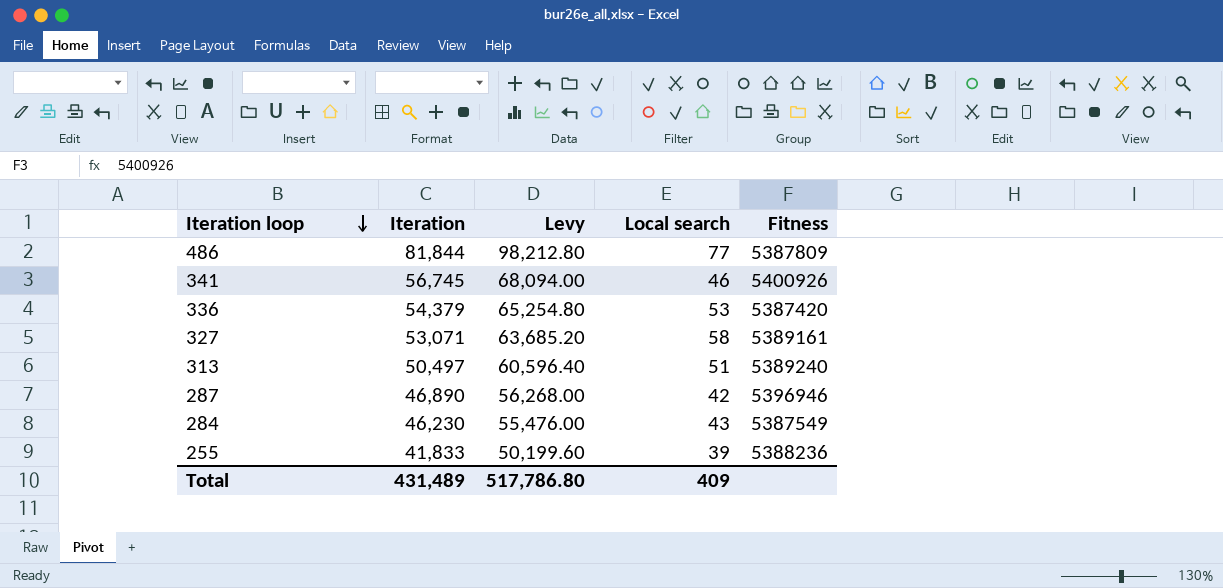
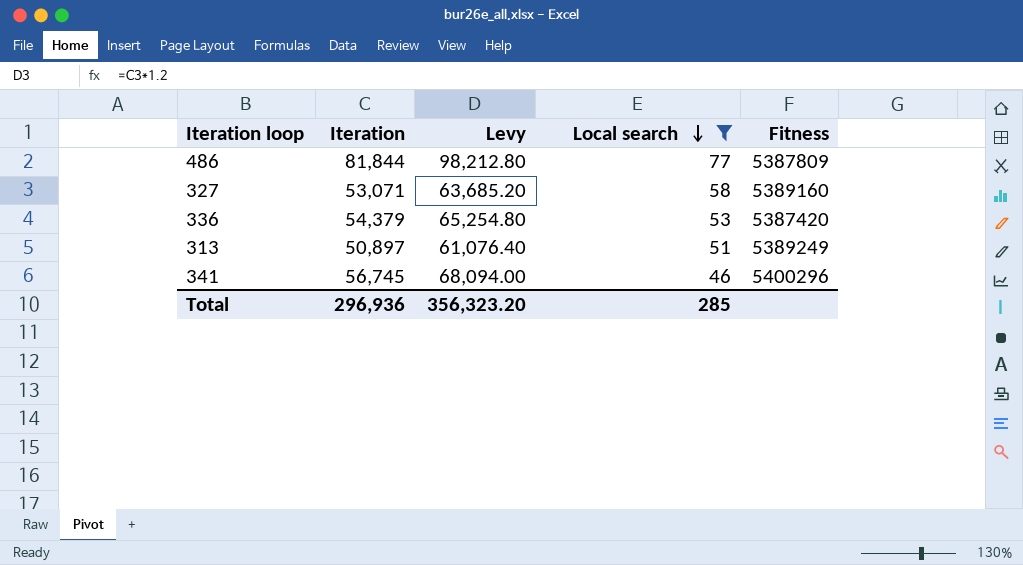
filter: none -> Local search >= 46
row order: Iteration loop descending -> Local search descending
327 | Fitness: 5389161 -> 5389160
313 | Iteration: 50,497 -> 50,897
313 | Levy: 60,596.40 -> 61,076.40
313 | Fitness: 5389240 -> 5389249
341 | Fitness: 5400926 -> 5400296
Total | Iteration: 431,489 -> 296,936
Total | Levy: 517,786.80 -> 356,323.20
Total | Local search: 409 -> 285

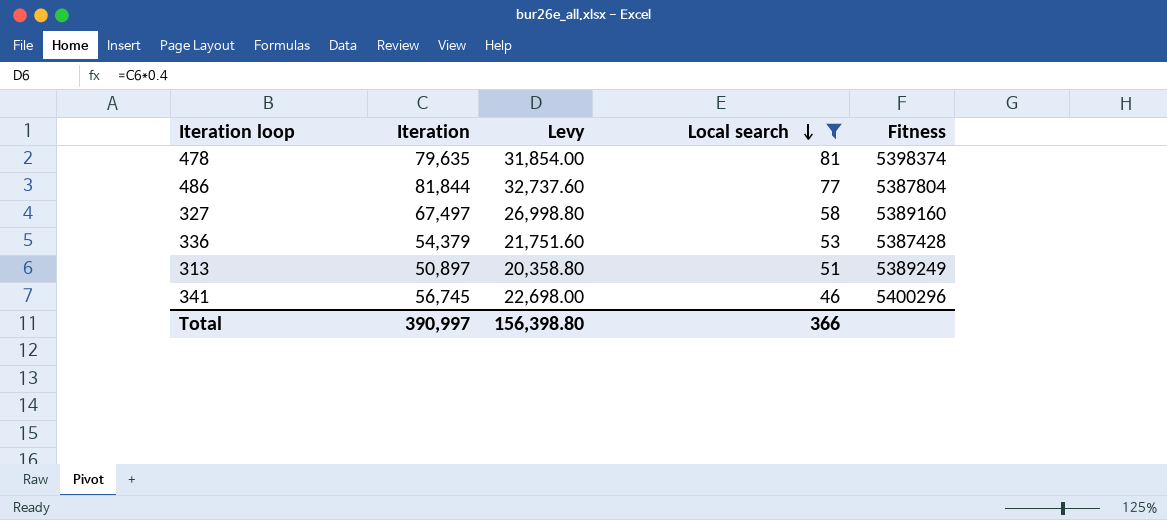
column Levy | formula: [Iteration] * 1.2 -> [Iteration] * 0.4
row 478: none -> 79,635 | 31,854.00 | 81 | 5398374
486 | Fitness: 5387809 -> 5387804
327 | Iteration: 53,071 -> 67,497
336 | Fitness: 5387420 -> 5387428
Total | Iteration: 296,936 -> 390,997
Total | Levy: 356,323.20 -> 156,398.80
Total | Local search: 285 -> 366

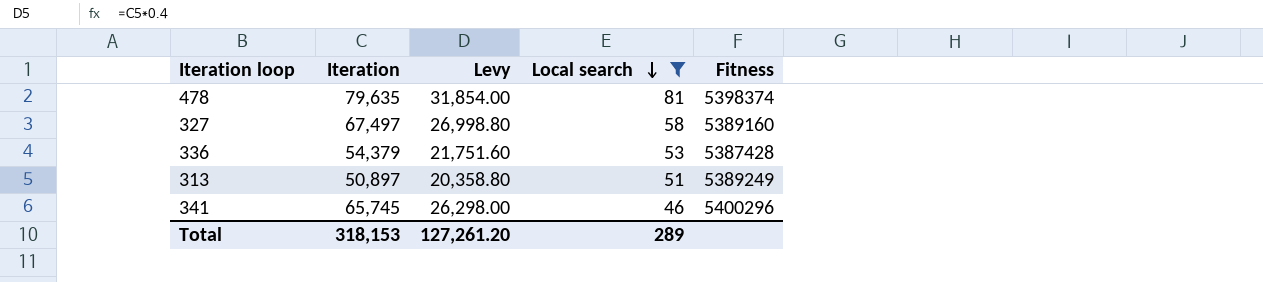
row 486: 81,844 | 32,737.60 | 77 | 5387804 -> none
341 | Iteration: 56,745 -> 65,745
341 | Levy: 22,698.00 -> 26,298.00
Total | Iteration: 390,997 -> 318,153
Total | Levy: 156,398.80 -> 127,261.20
Total | Local search: 366 -> 289

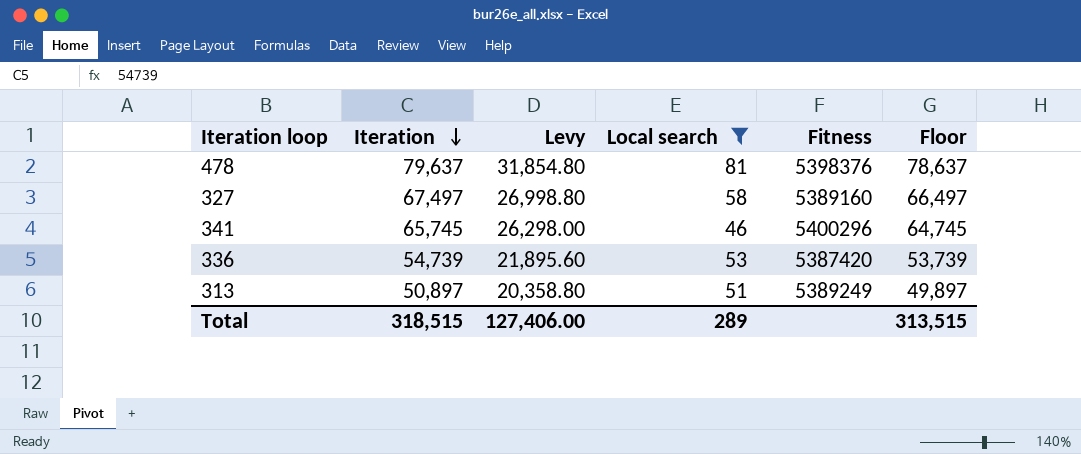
row order: Local search descending -> Iteration descending
column Floor | formula: none -> [Iteration] - 1000
478 | Iteration: 79,635 -> 79,637
478 | Levy: 31,854.00 -> 31,854.80
478 | Fitness: 5398374 -> 5398376
336 | Iteration: 54,379 -> 54,739
336 | Levy: 21,751.60 -> 21,895.60
336 | Fitness: 5387428 -> 5387420
Total | Iteration: 318,153 -> 318,515
Total | Levy: 127,261.20 -> 127,406.00

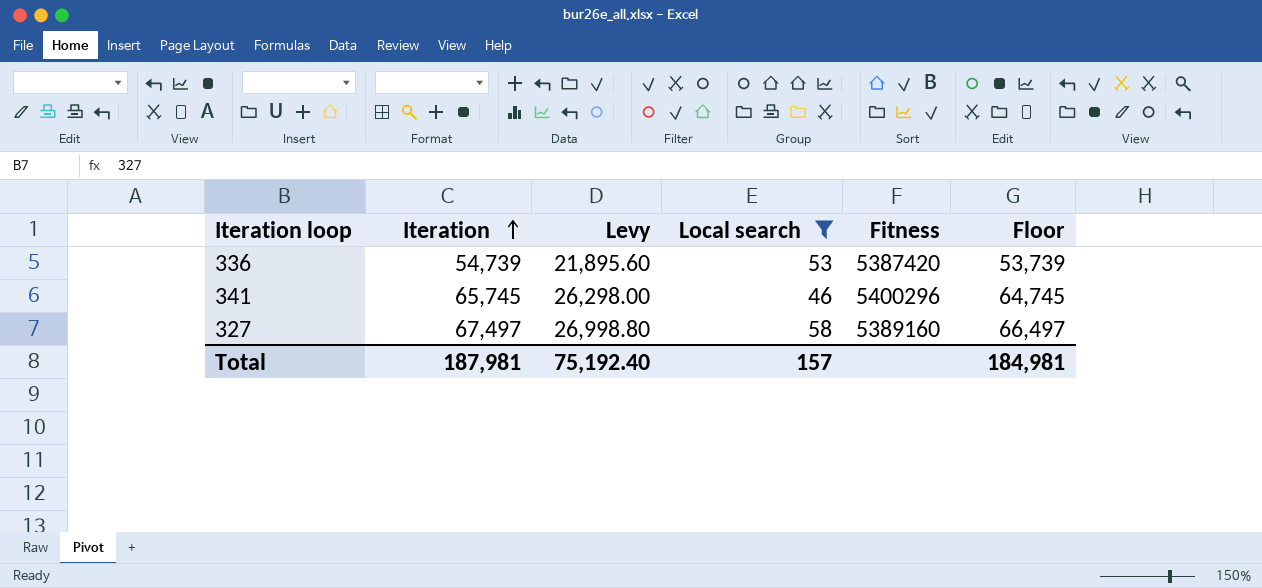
row order: Iteration descending -> Iteration ascending
row 478: 79,637 | 31,854.80 | 81 | 5398376 | 78,637 -> none
row 313: 50,897 | 20,358.80 | 51 | 5389249 | 49,897 -> none
Total | Iteration: 318,515 -> 187,981
Total | Levy: 127,406.00 -> 75,192.40
Total | Local search: 289 -> 157
Total | Floor: 313,515 -> 184,981

